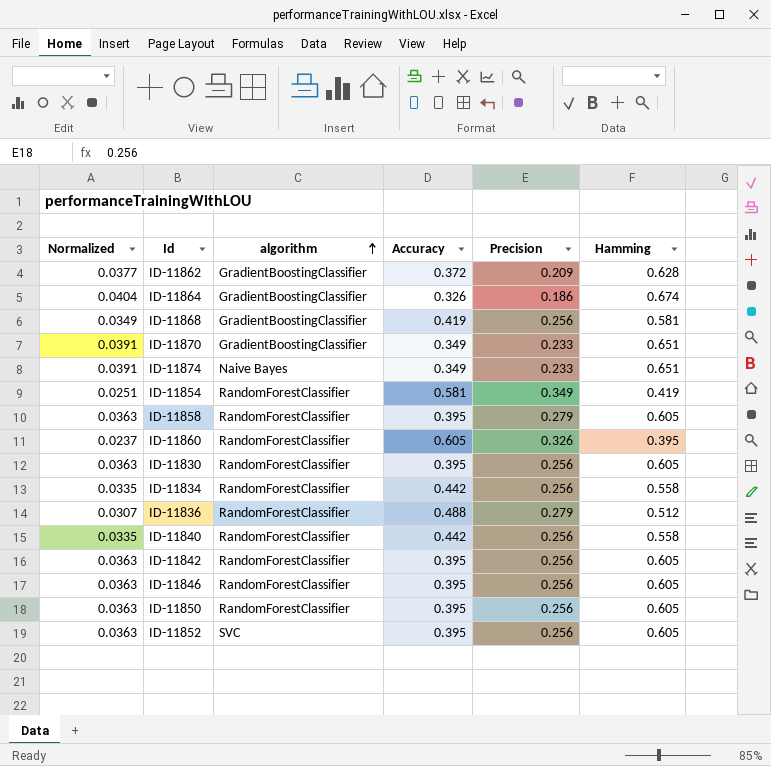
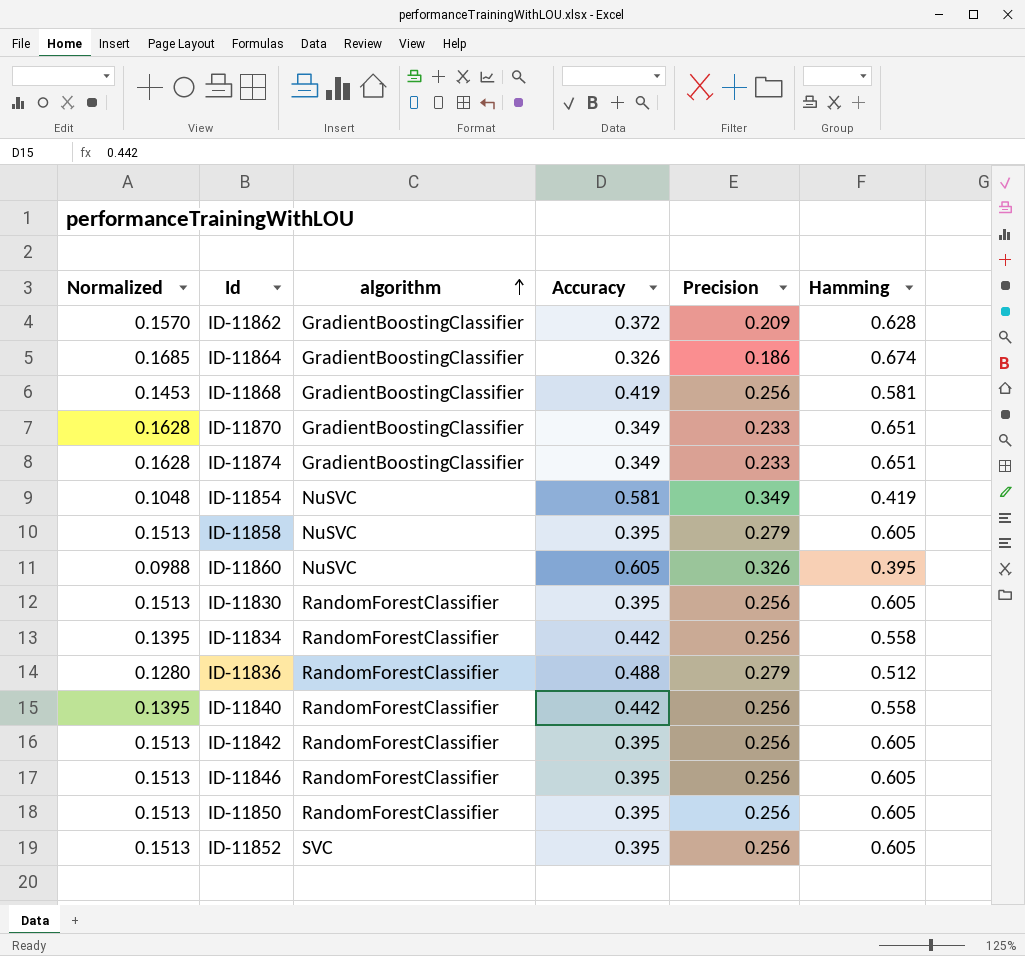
column Normalized | formula: [Hamming] * 0.06 -> [Hamming] * 0.25
ID-11874 | algorithm: Naive Bayes -> GradientBoostingClassifier
ID-11854 | algorithm: RandomForestClassifier -> NuSVC
ID-11858 | algorithm: RandomForestClassifier -> NuSVC
ID-11860 | algorithm: RandomForestClassifier -> NuSVC

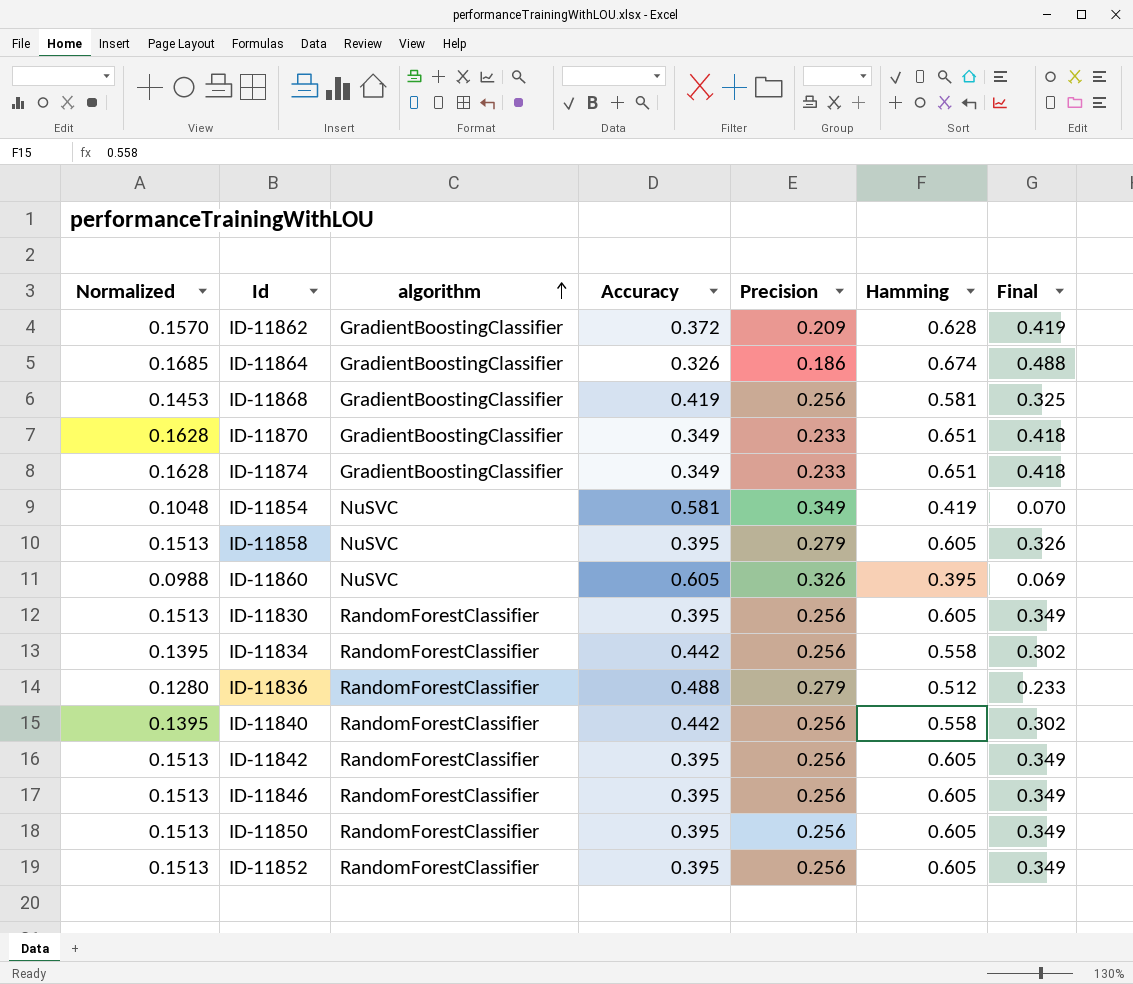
column Final | formula: none -> [Hamming] - [Precision]
ID-11852 | algorithm: SVC -> RandomForestClassifier

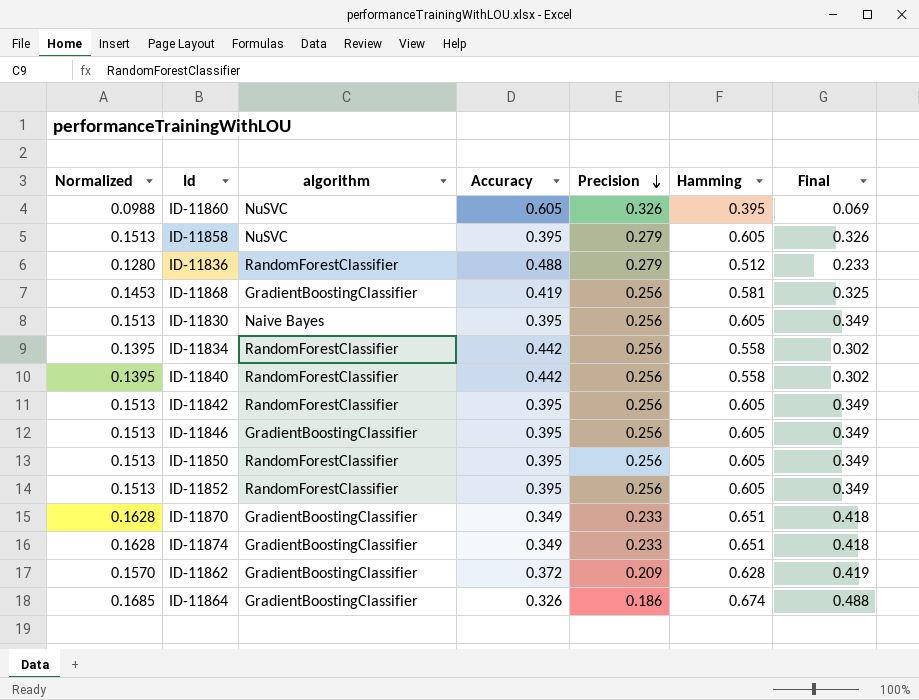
row order: algorithm ascending -> Precision descending
row ID-11854: 0.1048 | NuSVC | 0.581 | 0.349 | 0.419 | 0.070 -> none
ID-11830 | algorithm: RandomForestClassifier -> Naive Bayes
ID-11846 | algorithm: RandomForestClassifier -> GradientBoostingClassifier

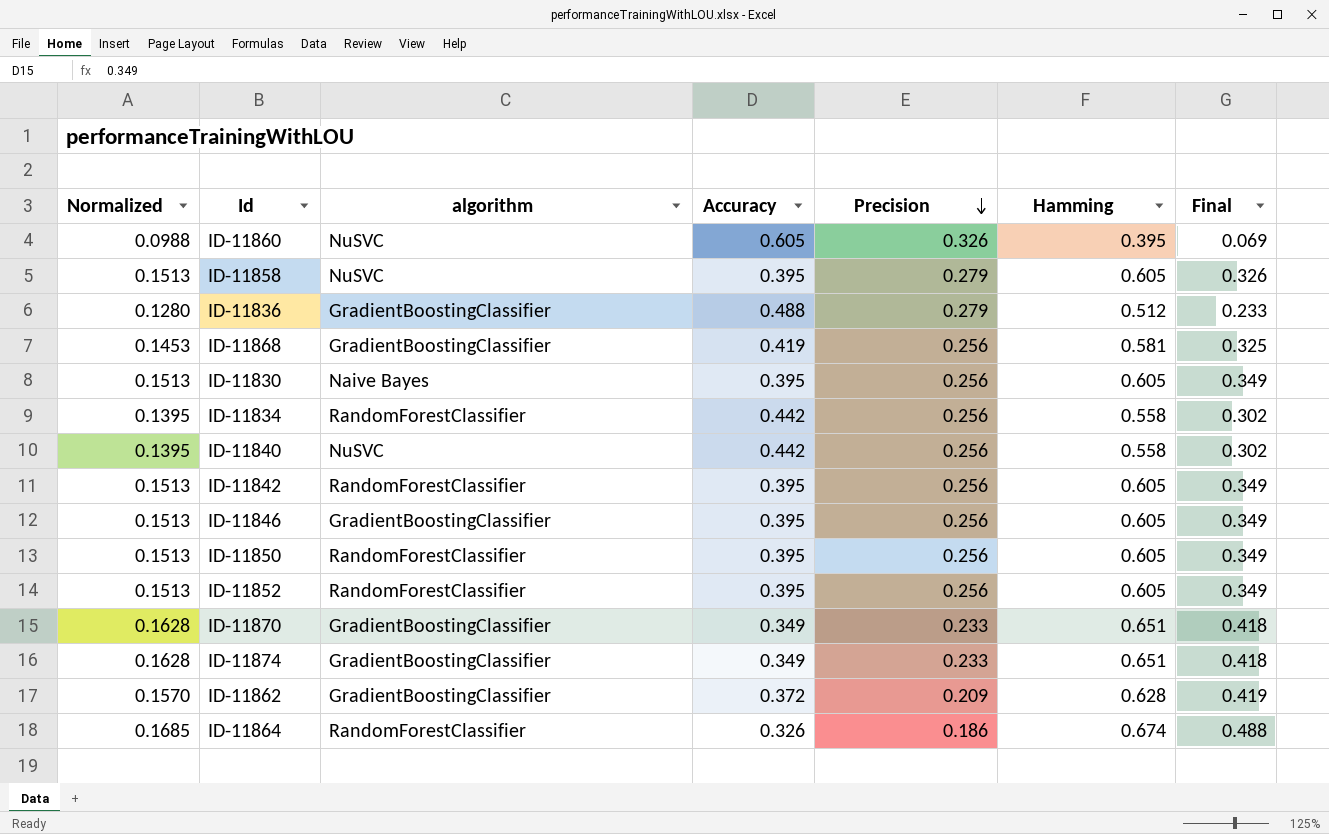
ID-11836 | algorithm: RandomForestClassifier -> GradientBoostingClassifier
ID-11840 | algorithm: RandomForestClassifier -> NuSVC
ID-11864 | algorithm: GradientBoostingClassifier -> RandomForestClassifier

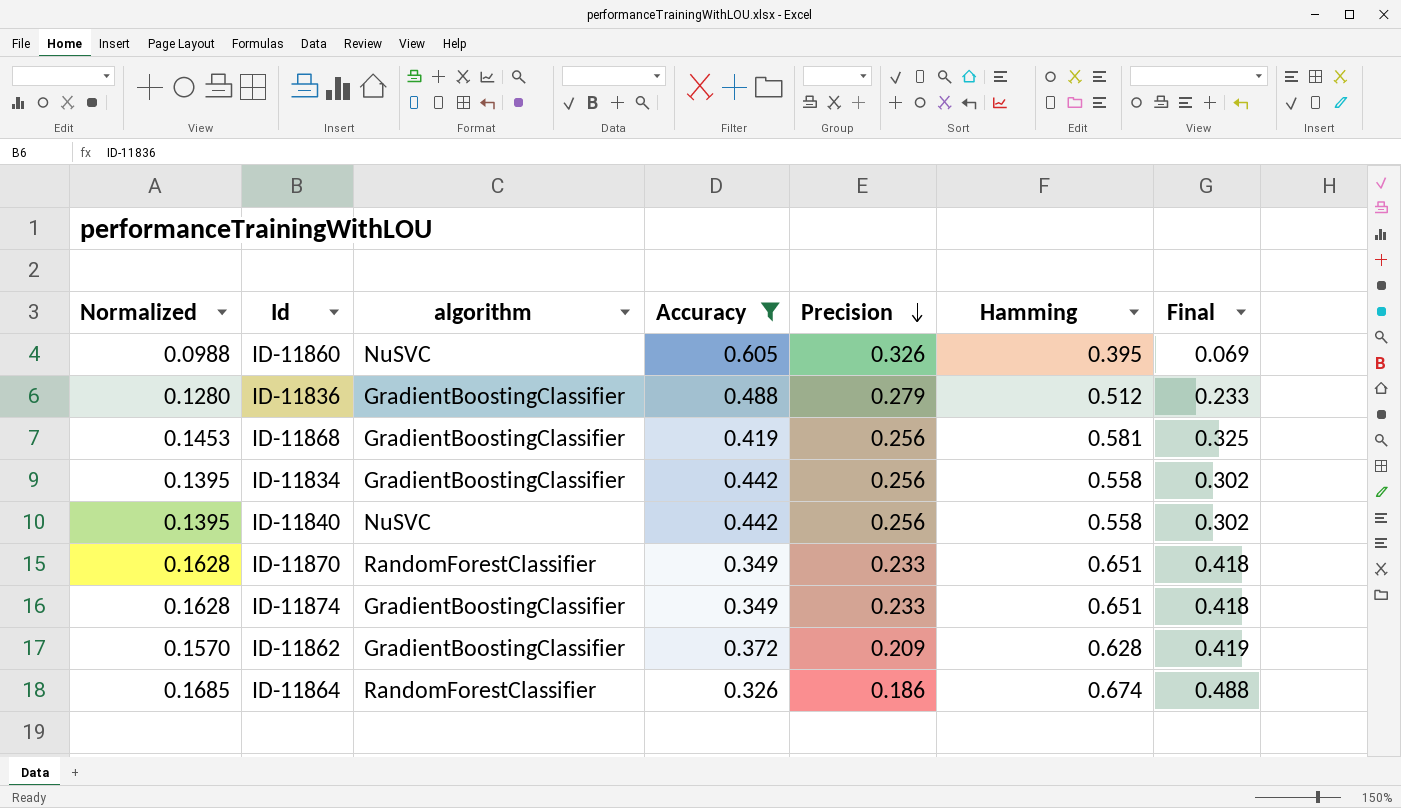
filter: none -> Accuracy != 0.395
ID-11834 | algorithm: RandomForestClassifier -> GradientBoostingClassifier
ID-11870 | algorithm: GradientBoostingClassifier -> RandomForestClassifier

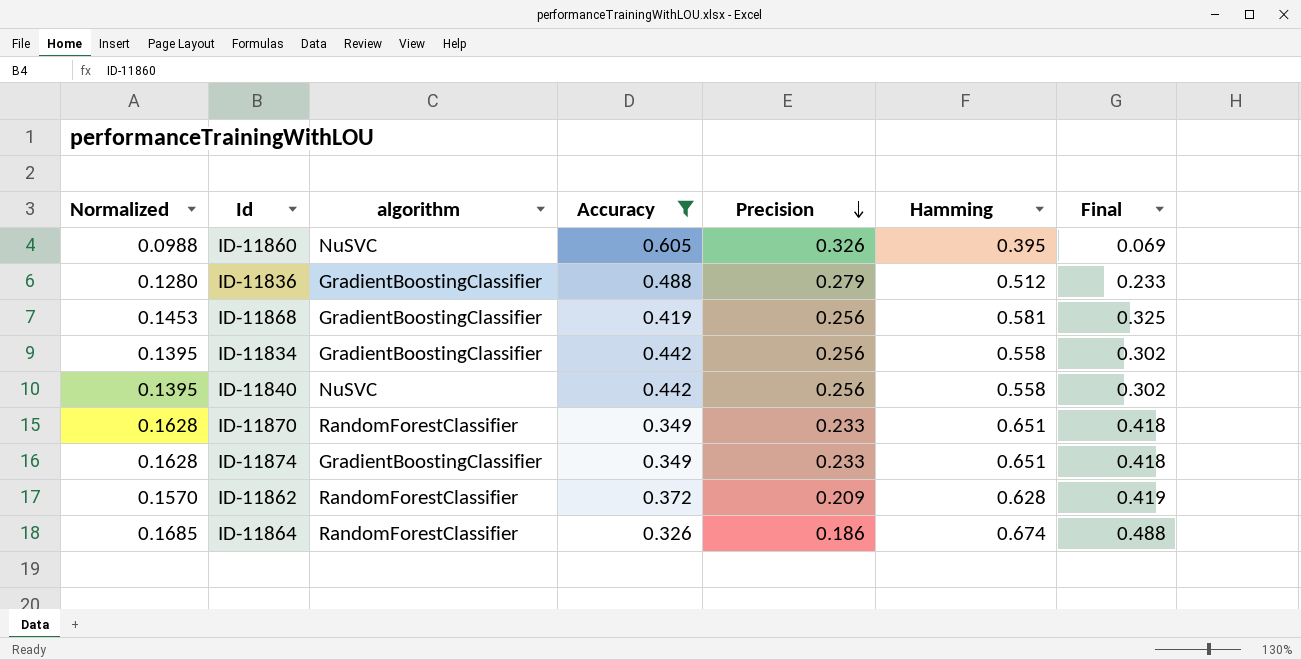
ID-11862 | algorithm: GradientBoostingClassifier -> RandomForestClassifier

